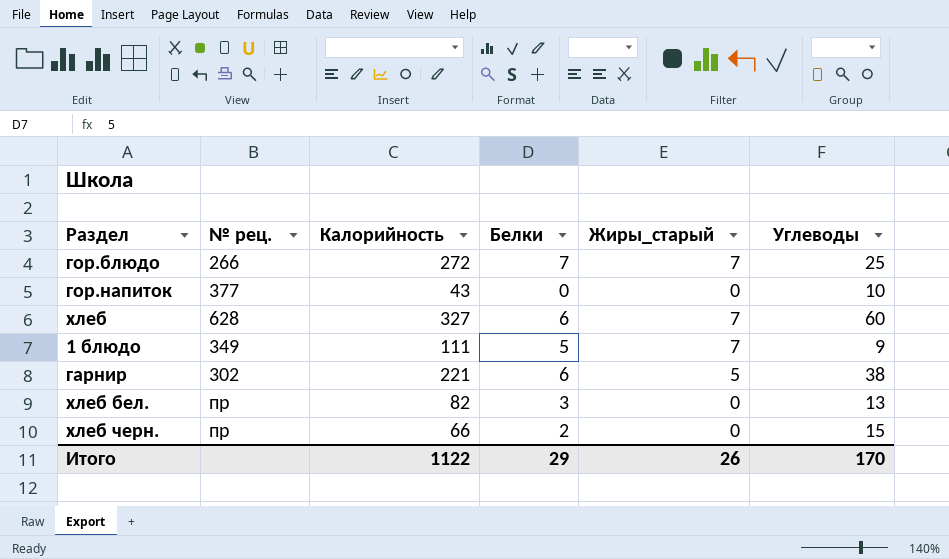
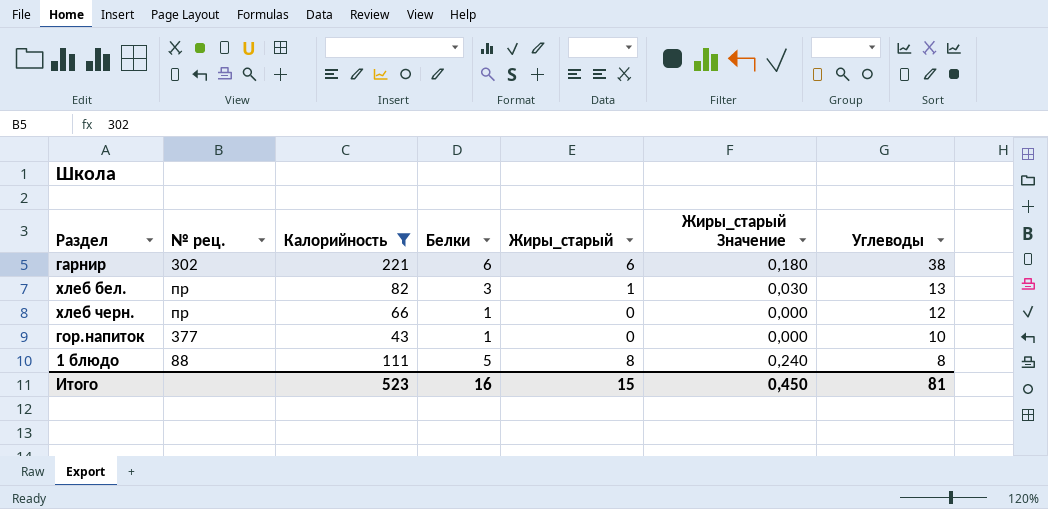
filter: none -> Калорийность <= 221
row order: none -> Углеводы descending
column Жиры_старый Значение | formula: none -> [Жиры_старый] * 0,03
гарнир | Жиры_старый: 5 -> 6
хлеб бел. | Жиры_старый: 0 -> 1
хлеб черн. | Белки: 2 -> 1
хлеб черн. | Углеводы: 15 -> 12
гор.напиток | Белки: 0 -> 1
1 блюдо | № рец.: 349 -> 88
1 блюдо | Жиры_старый: 7 -> 8
1 блюдо | Углеводы: 9 -> 8
Итого | Калорийность: 1122 -> 523
Итого | Белки: 29 -> 16
Итого | Жиры_старый: 26 -> 15
Итого | Углеводы: 170 -> 81

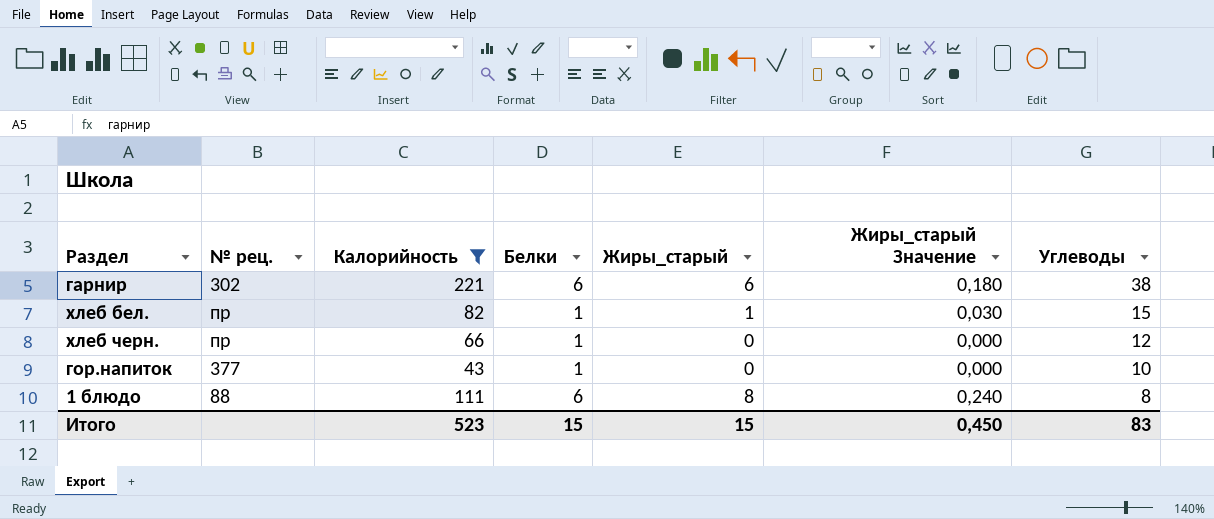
хлеб бел. | Белки: 3 -> 1
хлеб бел. | Углеводы: 13 -> 15
1 блюдо | Белки: 5 -> 6
Итого | Белки: 16 -> 15
Итого | Углеводы: 81 -> 83

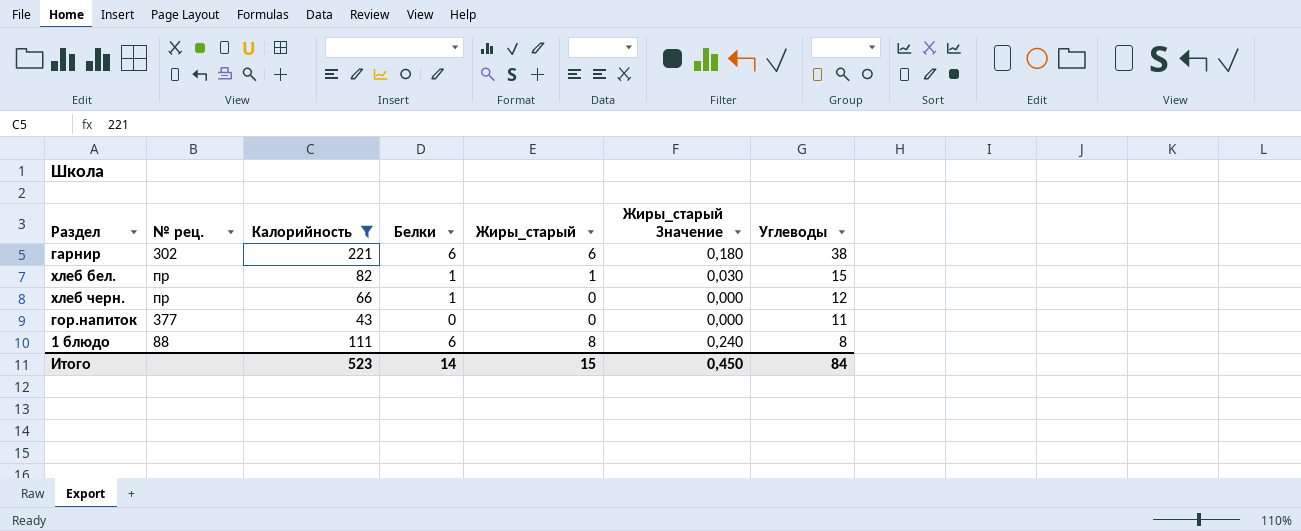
гор.напиток | Белки: 1 -> 0
гор.напиток | Углеводы: 10 -> 11
Итого | Белки: 15 -> 14
Итого | Углеводы: 83 -> 84

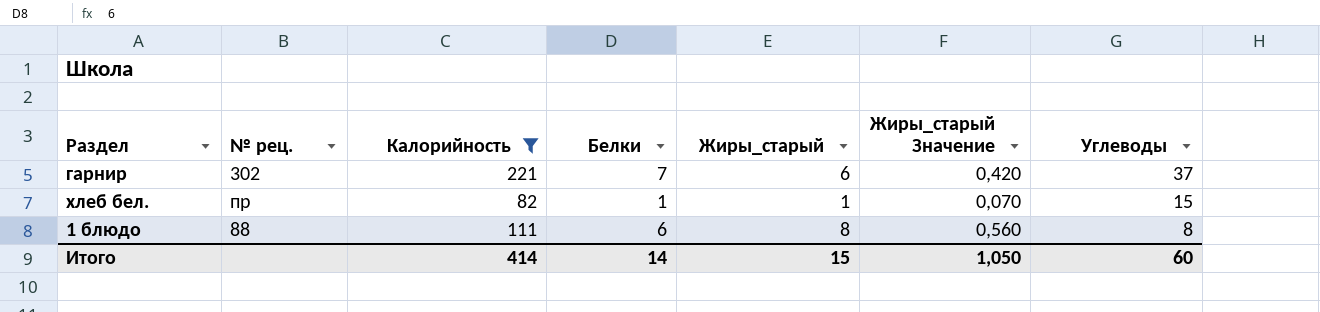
column Жиры_старый Значение | formula: [Жиры_старый] * 0,03 -> [Жиры_старый] * 0,07
row хлеб черн.: пр | 66 | 1 | 0 | 0,000 | 12 -> none
row гор.напиток: 377 | 43 | 0 | 0 | 0,000 | 11 -> none
гарнир | Белки: 6 -> 7
гарнир | Углеводы: 38 -> 37
Итого | Калорийность: 523 -> 414
Итого | Жиры_старый Значение: 0,450 -> 1,050
Итого | Углеводы: 84 -> 60

